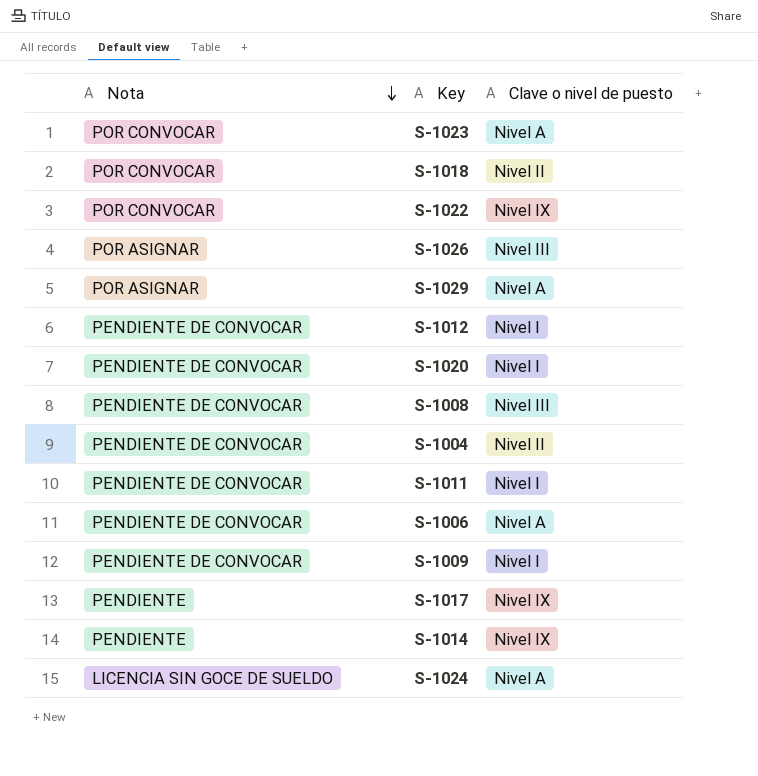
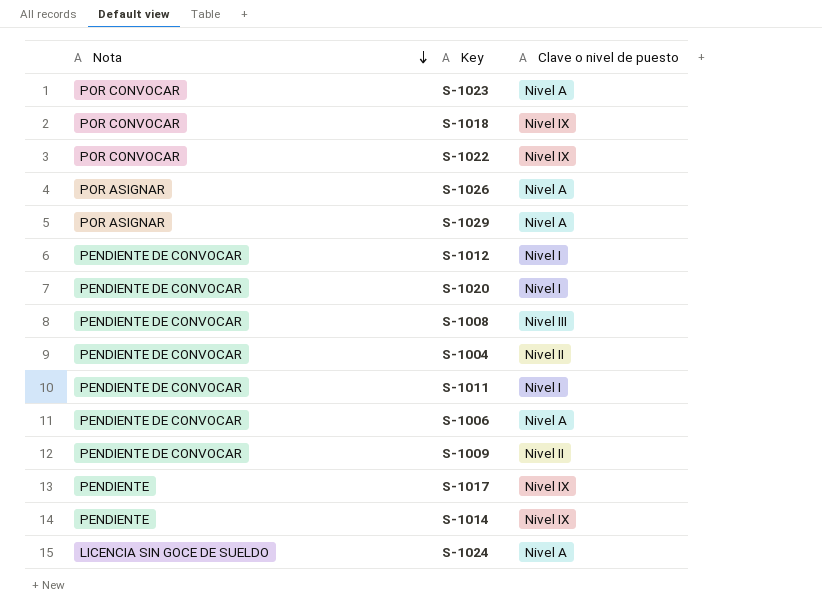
S-1018 | Clave o nivel de puesto: Nivel II -> Nivel IX
S-1026 | Clave o nivel de puesto: Nivel III -> Nivel A
S-1009 | Clave o nivel de puesto: Nivel I -> Nivel II

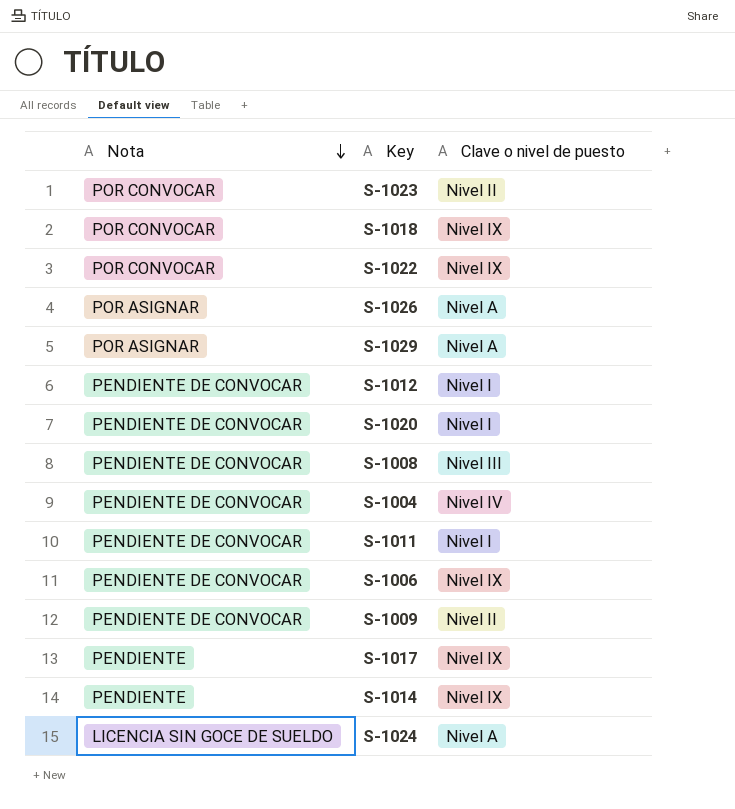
S-1023 | Clave o nivel de puesto: Nivel A -> Nivel II
S-1004 | Clave o nivel de puesto: Nivel II -> Nivel IV
S-1006 | Clave o nivel de puesto: Nivel A -> Nivel IX

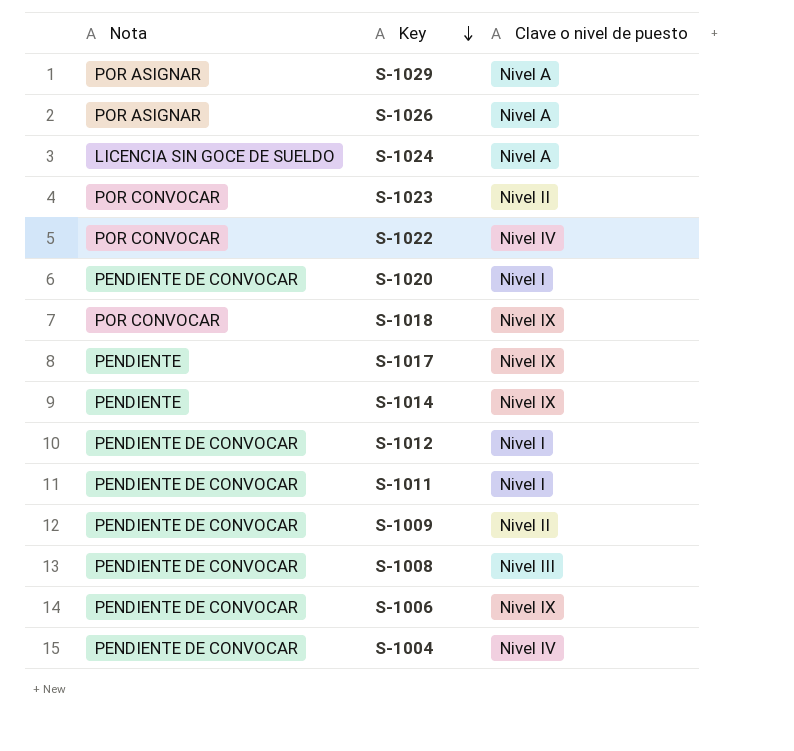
row order: Nota descending -> Key descending
S-1022 | Clave o nivel de puesto: Nivel IX -> Nivel IV

